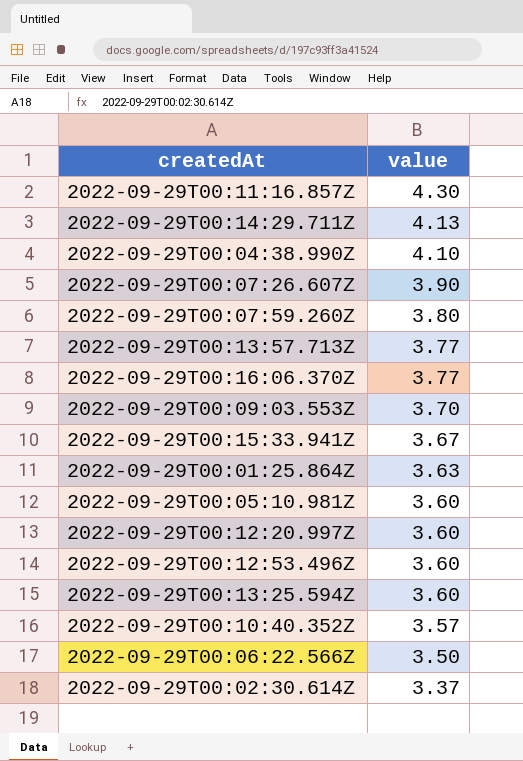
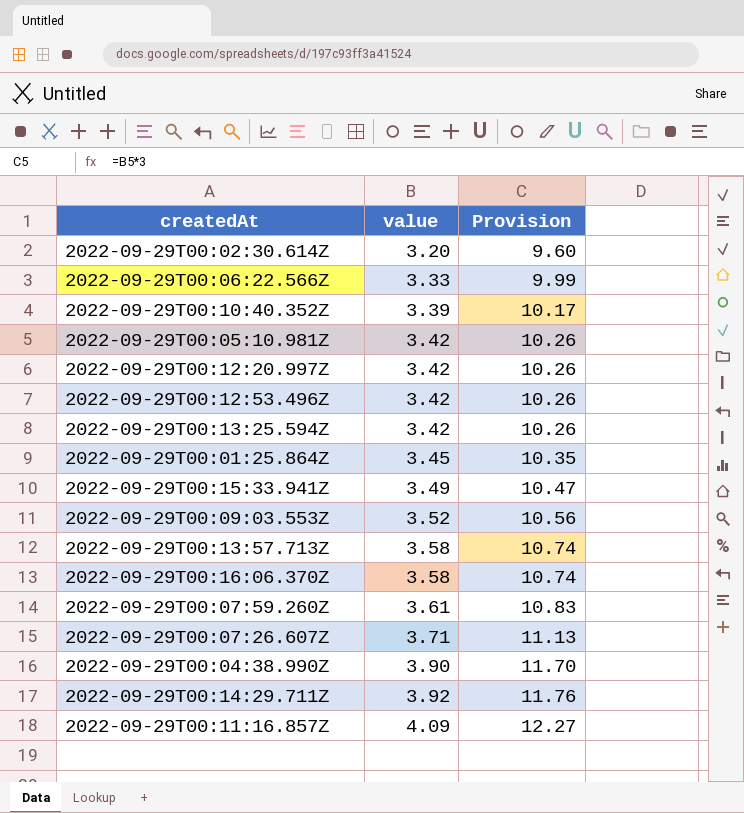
row order: value descending -> value ascending
column Provision | formula: none -> [value] * 3
2022-09-29T00:02:30.614Z | value: 3.37 -> 3.20
2022-09-29T00:06:22.566Z | value: 3.50 -> 3.33
2022-09-29T00:10:40.352Z | value: 3.57 -> 3.39
2022-09-29T00:05:10.981Z | value: 3.60 -> 3.42
2022-09-29T00:12:20.997Z | value: 3.60 -> 3.42
2022-09-29T00:12:53.496Z | value: 3.60 -> 3.42
2022-09-29T00:13:25.594Z | value: 3.60 -> 3.42
2022-09-29T00:01:25.864Z | value: 3.63 -> 3.45
2022-09-29T00:15:33.941Z | value: 3.67 -> 3.49
2022-09-29T00:09:03.553Z | value: 3.70 -> 3.52
2022-09-29T00:13:57.713Z | value: 3.77 -> 3.58
2022-09-29T00:16:06.370Z | value: 3.77 -> 3.58
2022-09-29T00:07:59.260Z | value: 3.80 -> 3.61
2022-09-29T00:07:26.607Z | value: 3.90 -> 3.71
2022-09-29T00:04:38.990Z | value: 4.10 -> 3.90
2022-09-29T00:14:29.711Z | value: 4.13 -> 3.92
2022-09-29T00:11:16.857Z | value: 4.30 -> 4.09

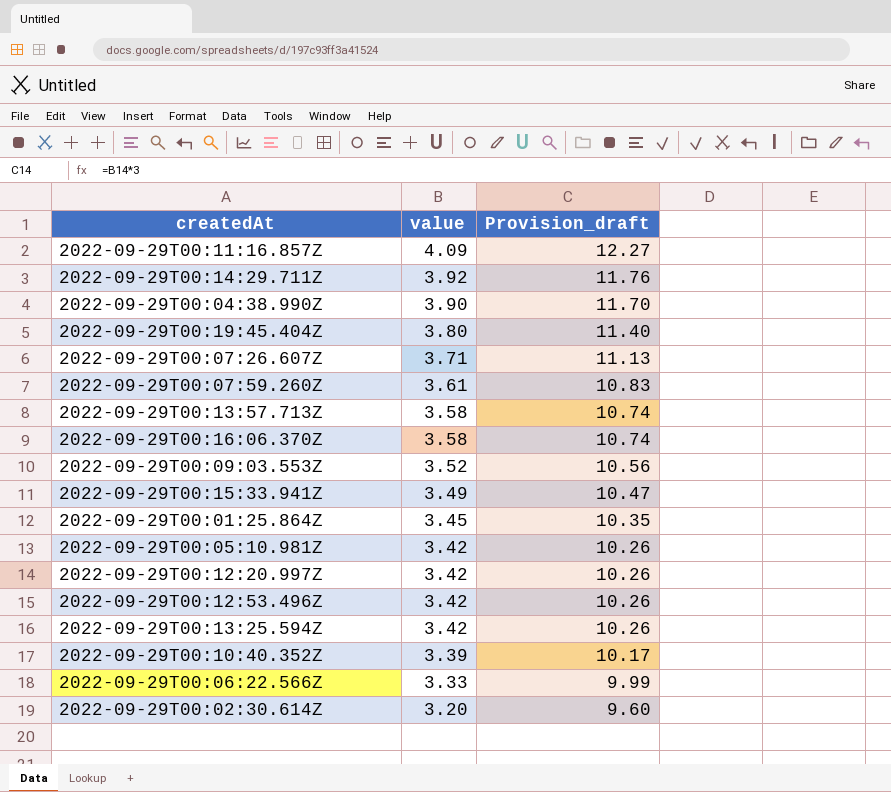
row order: value ascending -> value descending
column name: Provision -> Provision_draft
row 2022-09-29T00:19:45.404Z: none -> 3.80 | 11.40

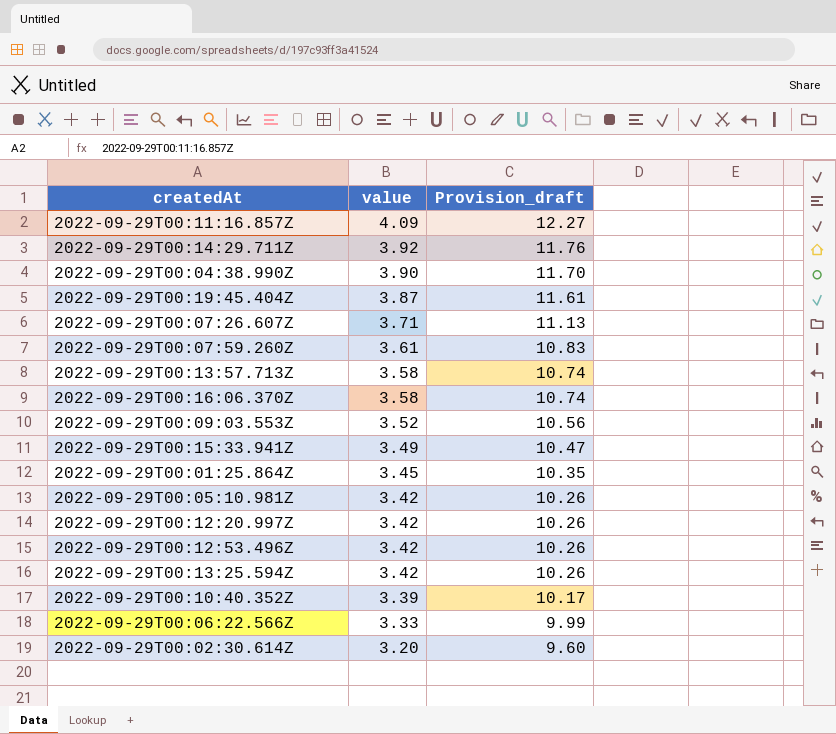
2022-09-29T00:19:45.404Z | value: 3.80 -> 3.87
2022-09-29T00:19:45.404Z | Provision_draft: 11.40 -> 11.61

